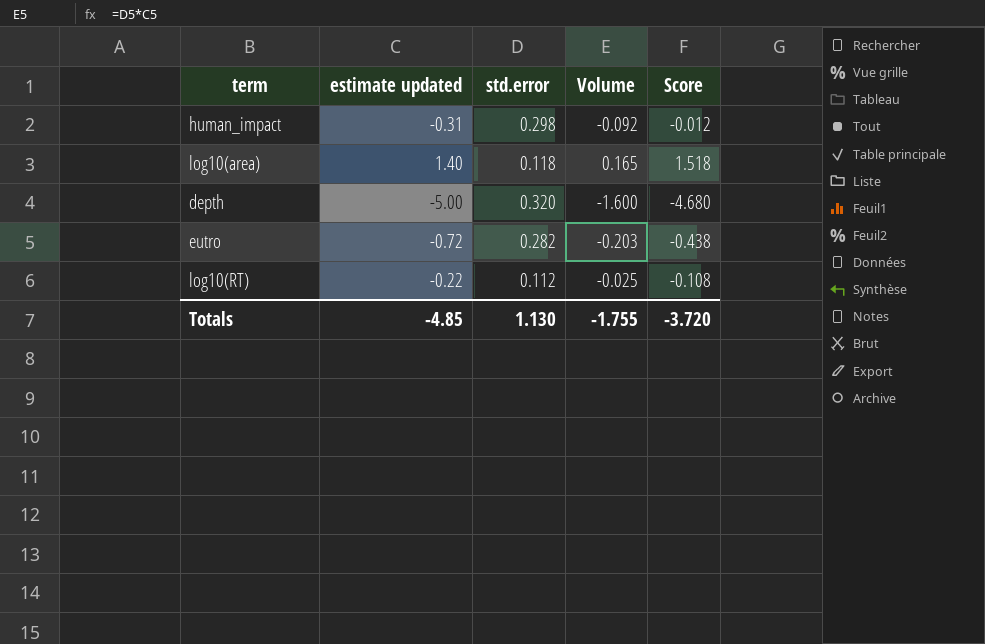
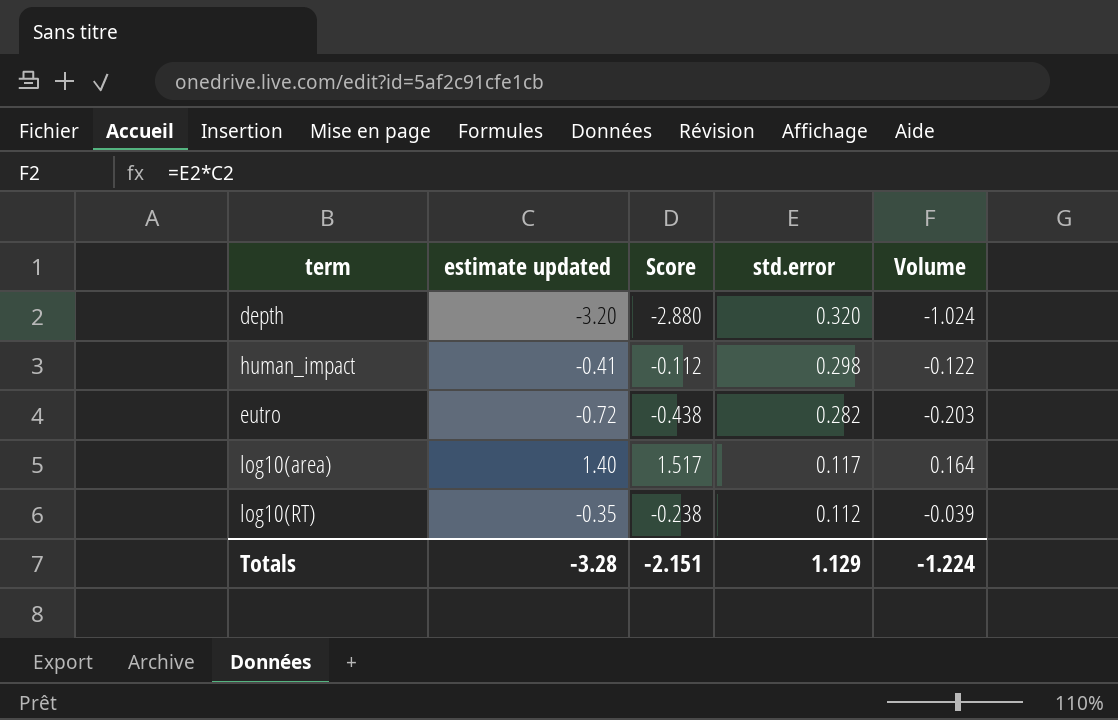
row order: none -> std.error descending
column Score | position: 5 -> 3
depth | estimate updated: -5.00 -> -3.20
depth | Score: -4.680 -> -2.880
depth | Volume: -1.600 -> -1.024
human_impact | estimate updated: -0.31 -> -0.41
human_impact | Score: -0.012 -> -0.112
human_impact | Volume: -0.092 -> -0.122
log10(area) | Score: 1.518 -> 1.517
log10(area) | std.error: 0.118 -> 0.117
log10(area) | Volume: 0.165 -> 0.164
log10(RT) | estimate updated: -0.22 -> -0.35
log10(RT) | Score: -0.108 -> -0.238
log10(RT) | Volume: -0.025 -> -0.039
Totals | estimate updated: -4.85 -> -3.28
Totals | Score: -3.720 -> -2.151
Totals | std.error: 1.130 -> 1.129
Totals | Volume: -1.755 -> -1.224

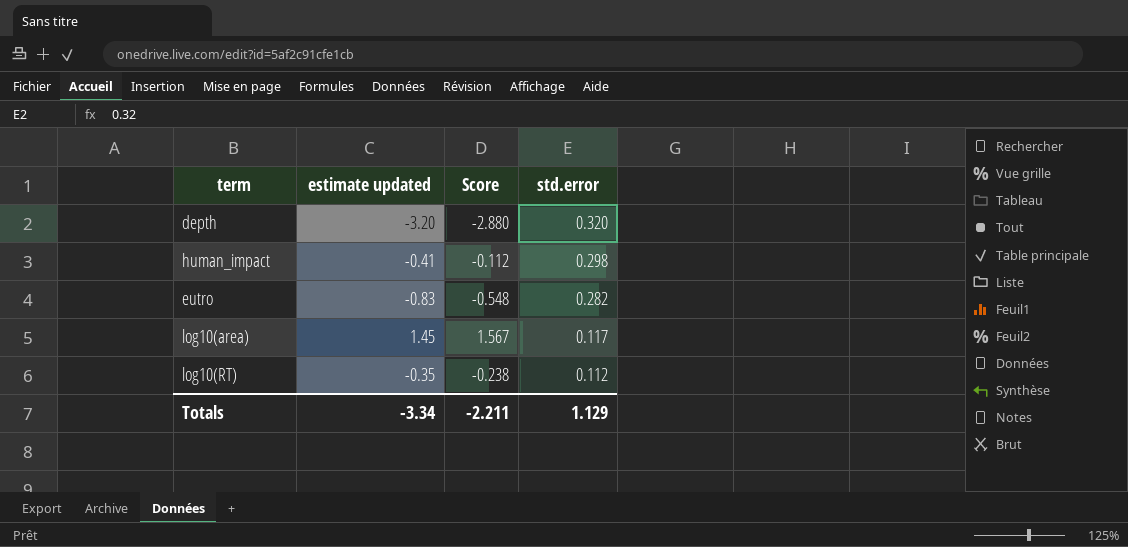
column Volume | formula: [estimate updated] * [std.error] -> none
eutro | estimate updated: -0.72 -> -0.83
eutro | Score: -0.438 -> -0.548
log10(area) | estimate updated: 1.40 -> 1.45
log10(area) | Score: 1.517 -> 1.567
Totals | estimate updated: -3.28 -> -3.34
Totals | Score: -2.151 -> -2.211

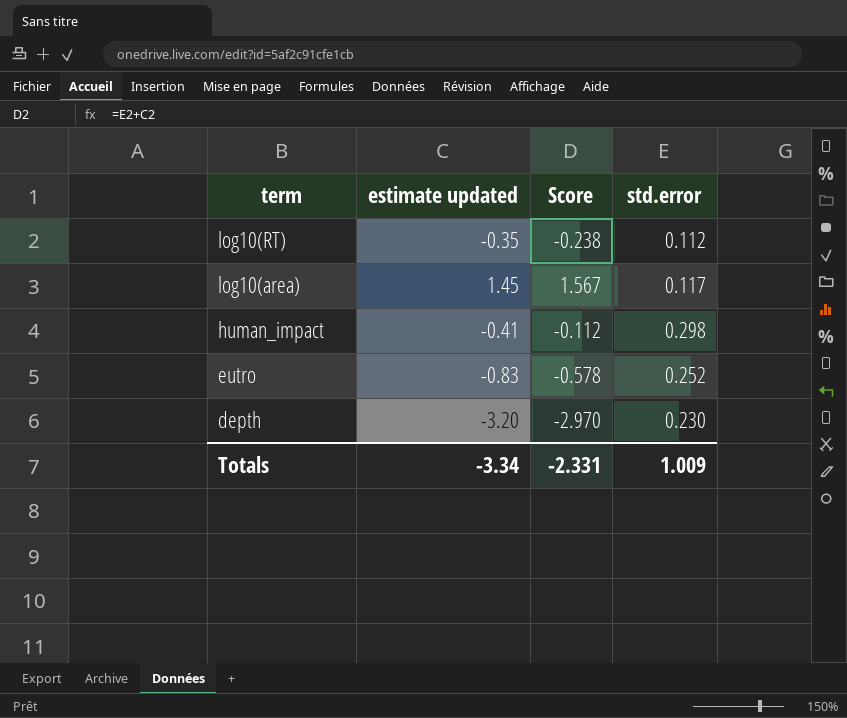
row order: std.error descending -> term descending
eutro | Score: -0.548 -> -0.578
eutro | std.error: 0.282 -> 0.252
depth | Score: -2.880 -> -2.970
depth | std.error: 0.320 -> 0.230
Totals | Score: -2.211 -> -2.331
Totals | std.error: 1.129 -> 1.009

